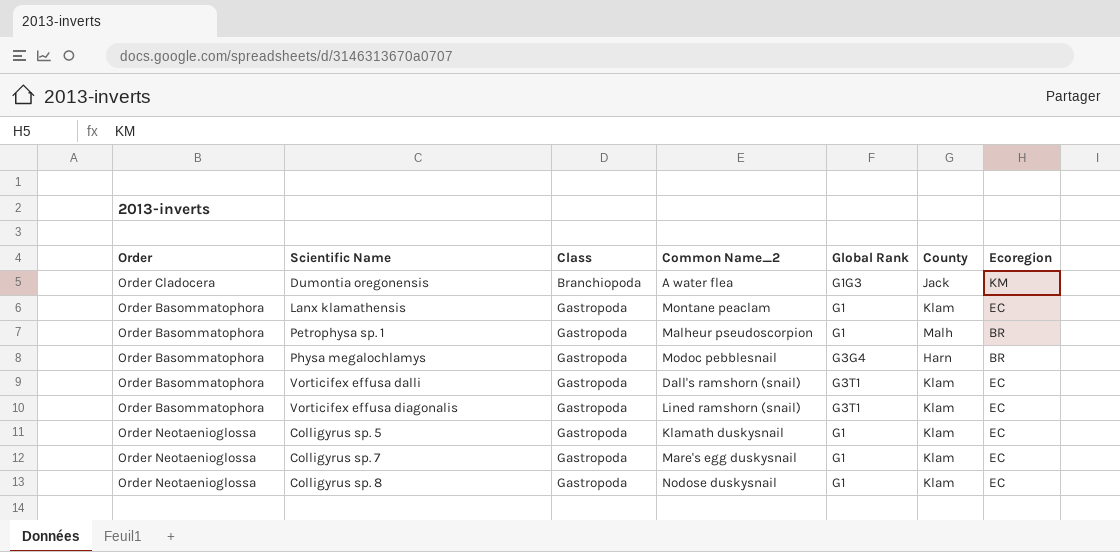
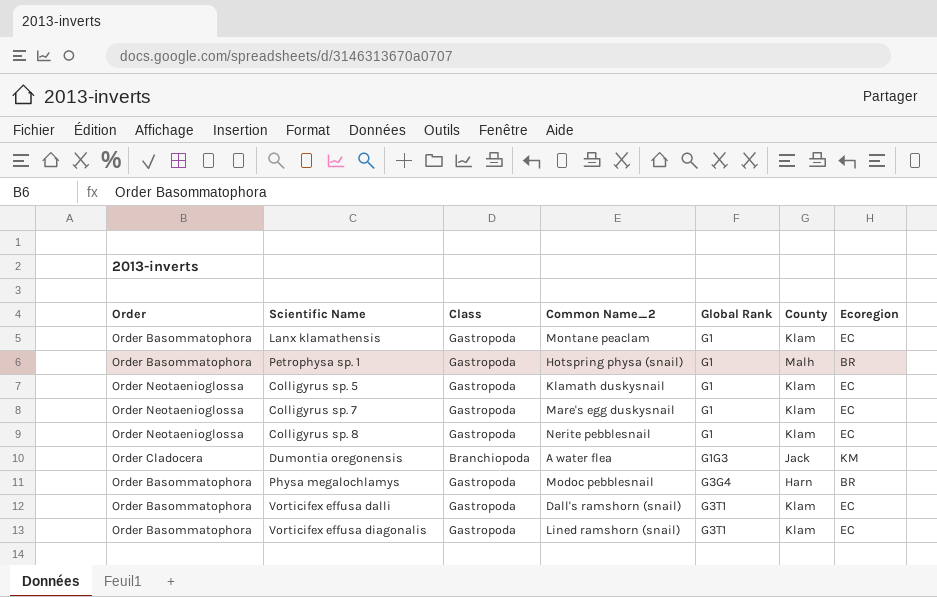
row order: Class ascending -> Global Rank ascending
Petrophysa sp. 1 | Common Name_2: Malheur pseudoscorpion -> Hotspring physa (snail)
Colligyrus sp. 8 | Common Name_2: Nodose duskysnail -> Nerite pebblesnail

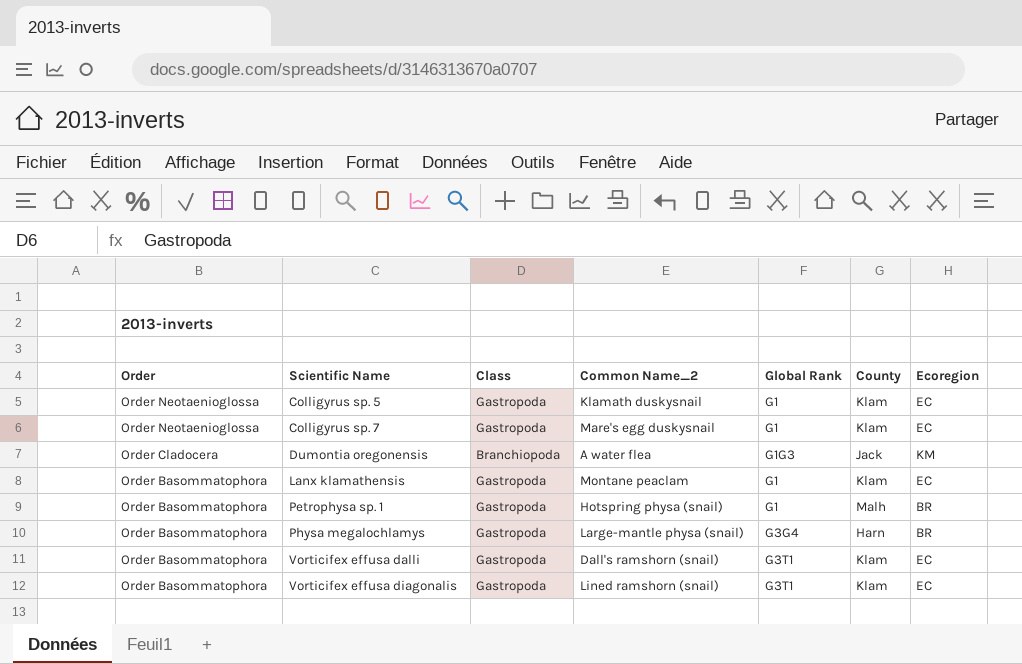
row order: Global Rank ascending -> Order descending
row Colligyrus sp. 8: Order Neotaenioglossa | Gastropoda | Nerite pebblesnail | G1 | Klam | EC -> none
Physa megalochlamys | Common Name_2: Modoc pebblesnail -> Large-mantle physa (snail)

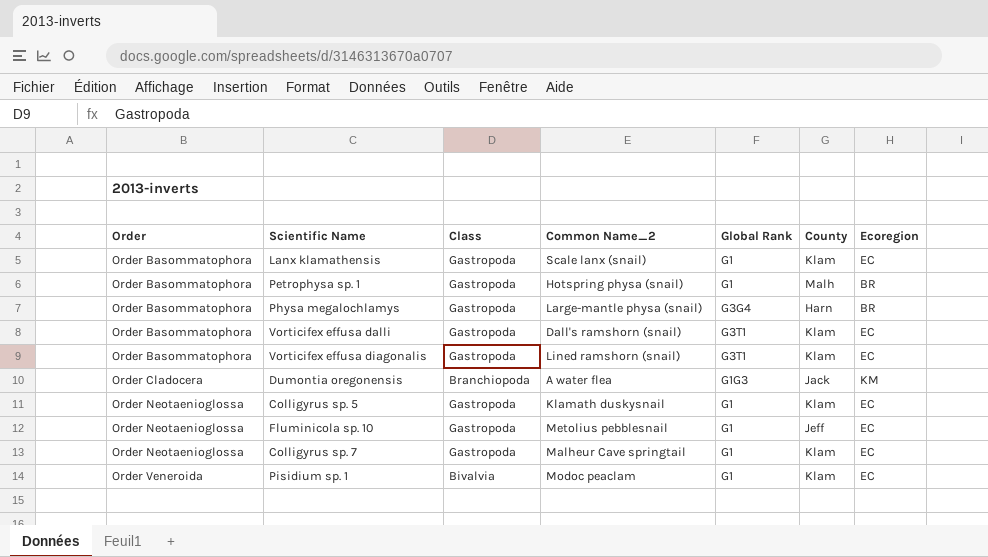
row order: Order descending -> Order ascending
Lanx klamathensis | Common Name_2: Montane peaclam -> Scale lanx (snail)
row Fluminicola sp. 10: none -> Order Neotaenioglossa | Gastropoda | Metolius pebblesnail | G1 | Jeff | EC
Colligyrus sp. 7 | Common Name_2: Mare's egg duskysnail -> Malheur Cave springtail
row Pisidium sp. 1: none -> Order Veneroida | Bivalvia | Modoc peaclam | G1 | Klam | EC

